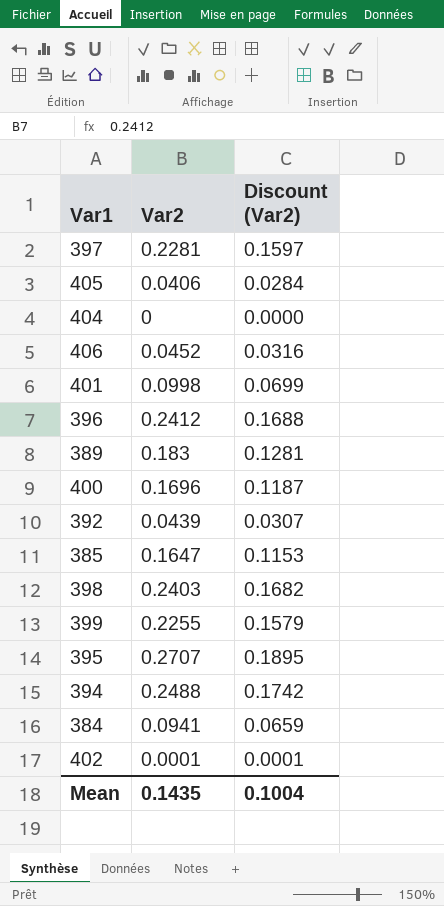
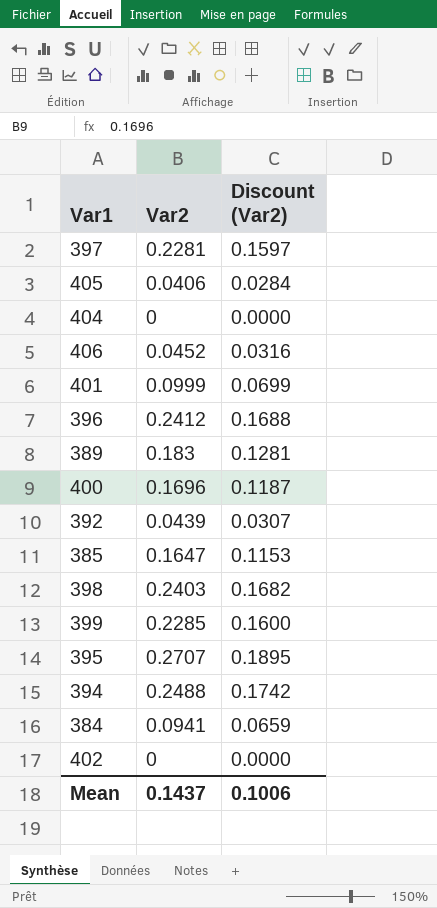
401 | Var2: 0.0998 -> 0.0999
399 | Var2: 0.2255 -> 0.2285
399 | Discount (Var2): 0.1579 -> 0.1600
402 | Var2: 0.0001 -> 0
402 | Discount (Var2): 0.0001 -> 0.0000
Mean | Var2: 0.1435 -> 0.1437
Mean | Discount (Var2): 0.1004 -> 0.1006

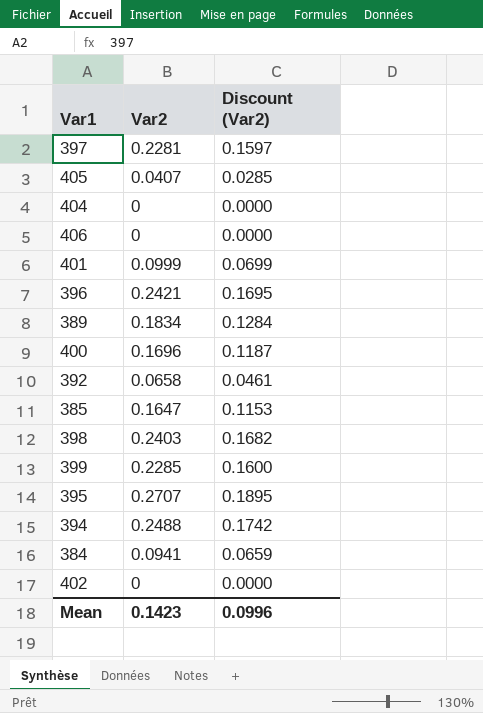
405 | Var2: 0.0406 -> 0.0407
405 | Discount (Var2): 0.0284 -> 0.0285
406 | Var2: 0.0452 -> 0
406 | Discount (Var2): 0.0316 -> 0.0000
396 | Var2: 0.2412 -> 0.2421
396 | Discount (Var2): 0.1688 -> 0.1695
389 | Var2: 0.183 -> 0.1834
389 | Discount (Var2): 0.1281 -> 0.1284
392 | Var2: 0.0439 -> 0.0658
392 | Discount (Var2): 0.0307 -> 0.0461
Mean | Var2: 0.1437 -> 0.1423
Mean | Discount (Var2): 0.1006 -> 0.0996

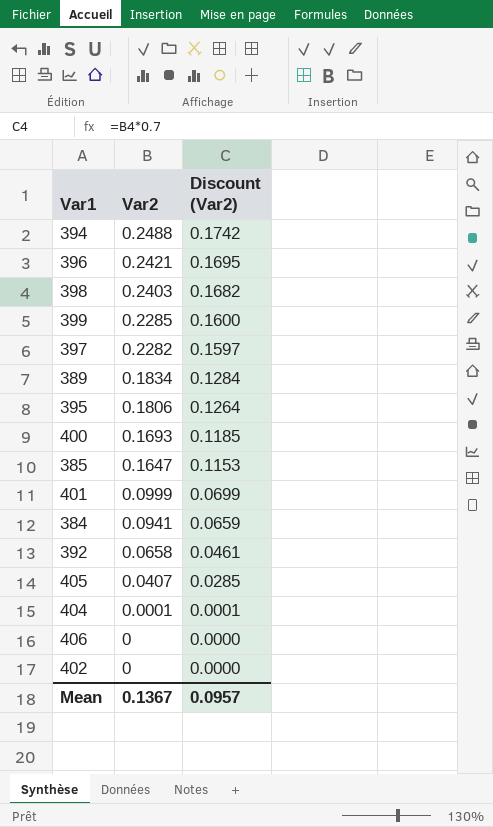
row order: none -> Var2 descending
397 | Var2: 0.2281 -> 0.2282
395 | Var2: 0.2707 -> 0.1806
395 | Discount (Var2): 0.1895 -> 0.1264
400 | Var2: 0.1696 -> 0.1693
400 | Discount (Var2): 0.1187 -> 0.1185
404 | Var2: 0 -> 0.0001
404 | Discount (Var2): 0.0000 -> 0.0001
Mean | Var2: 0.1423 -> 0.1367
Mean | Discount (Var2): 0.0996 -> 0.0957

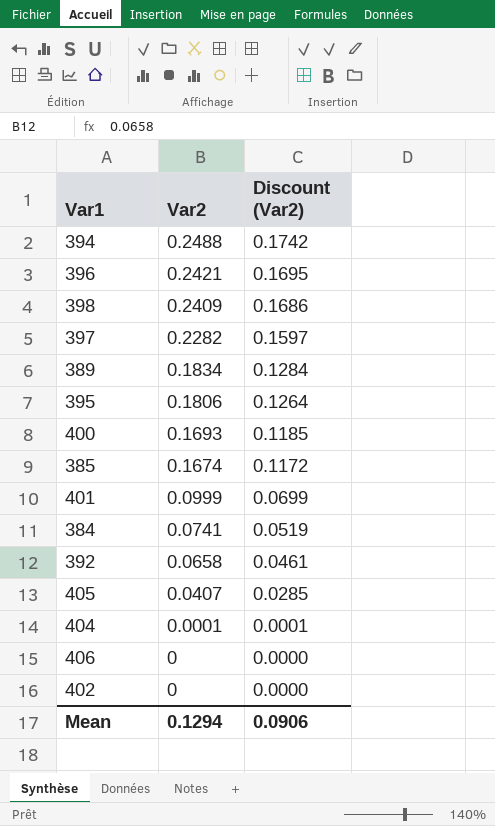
row 399: 0.2285 | 0.1600 -> none
398 | Var2: 0.2403 -> 0.2409
398 | Discount (Var2): 0.1682 -> 0.1686
385 | Var2: 0.1647 -> 0.1674
385 | Discount (Var2): 0.1153 -> 0.1172
384 | Var2: 0.0941 -> 0.0741
384 | Discount (Var2): 0.0659 -> 0.0519
Mean | Var2: 0.1367 -> 0.1294
Mean | Discount (Var2): 0.0957 -> 0.0906

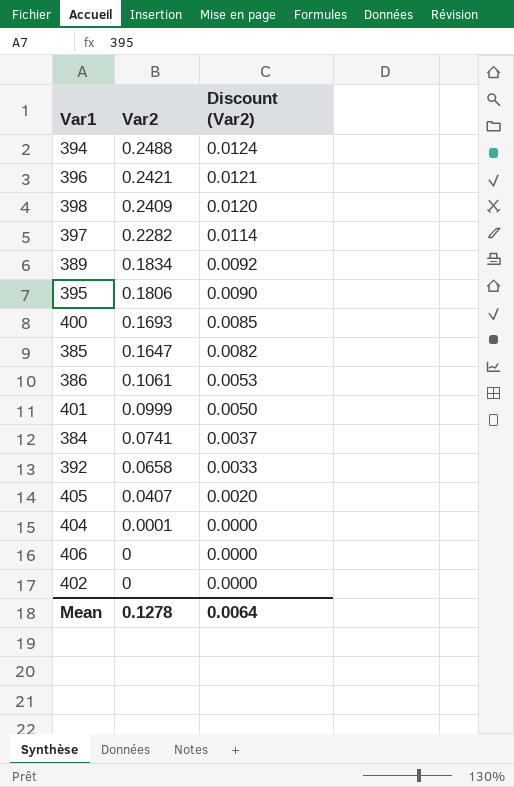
column Discount (Var2) | formula: [Var2] * 0.7 -> [Var2] * 0.05
385 | Var2: 0.1674 -> 0.1647
row 386: none -> 0.1061 | 0.0053
Mean | Var2: 0.1294 -> 0.1278
Mean | Discount (Var2): 0.0906 -> 0.0064

